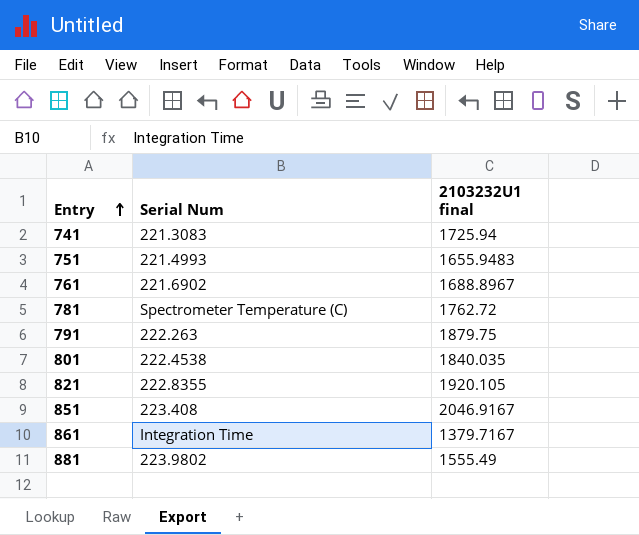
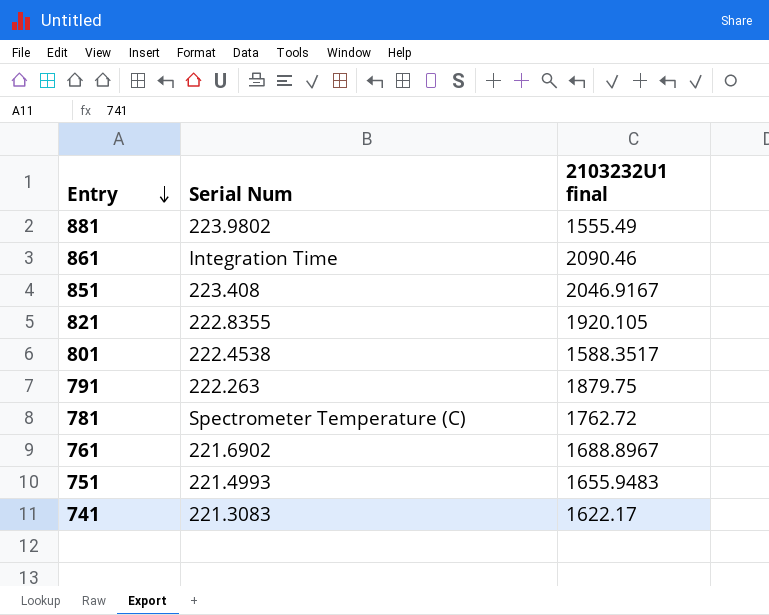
row order: Entry ascending -> Entry descending
861 | 2103232U1 final: 1379.7167 -> 2090.46
801 | 2103232U1 final: 1840.035 -> 1588.3517
741 | 2103232U1 final: 1725.94 -> 1622.17

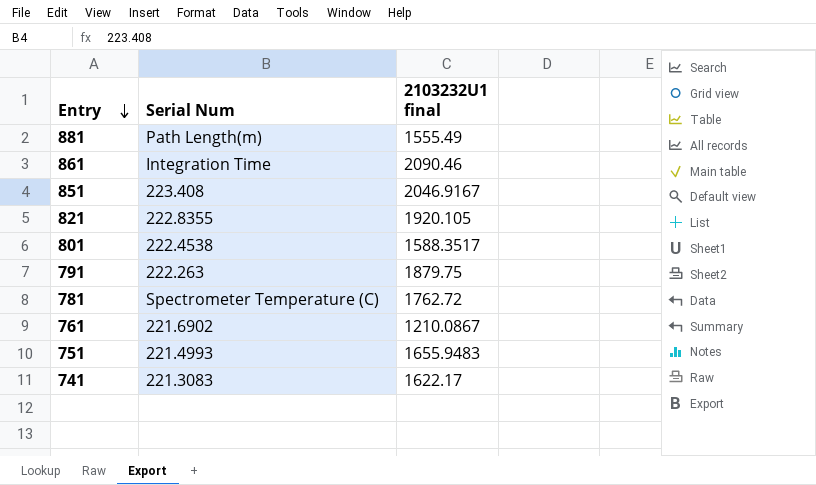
881 | Serial Num: 223.9802 -> Path Length(m)
761 | 2103232U1 final: 1688.8967 -> 1210.0867

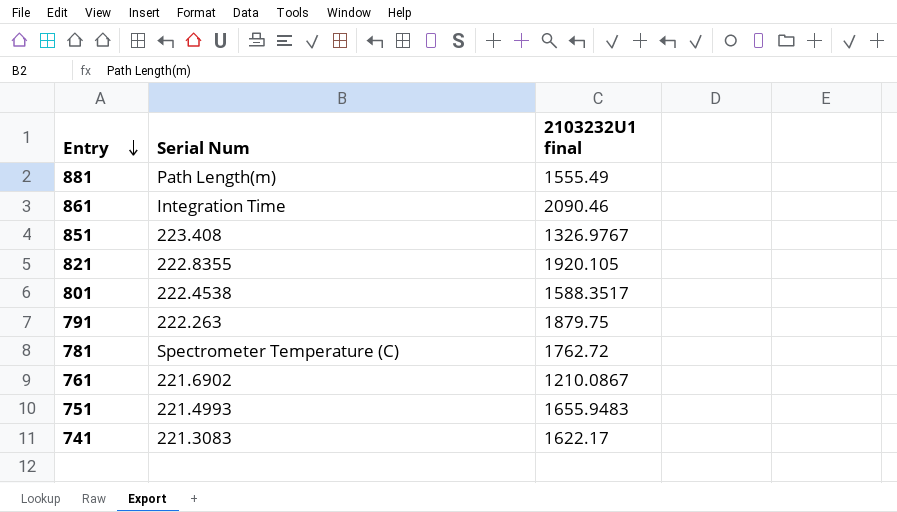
851 | 2103232U1 final: 2046.9167 -> 1326.9767

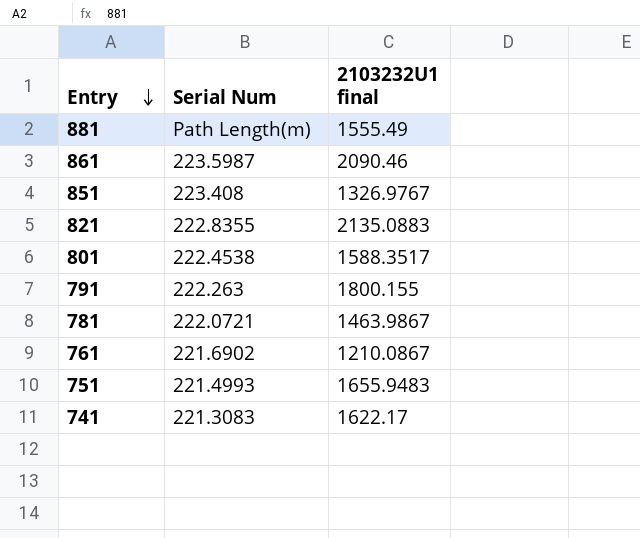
861 | Serial Num: Integration Time -> 223.5987
821 | 2103232U1 final: 1920.105 -> 2135.0883
791 | 2103232U1 final: 1879.75 -> 1800.155
781 | Serial Num: Spectrometer Temperature (C) -> 222.0721
781 | 2103232U1 final: 1762.72 -> 1463.9867

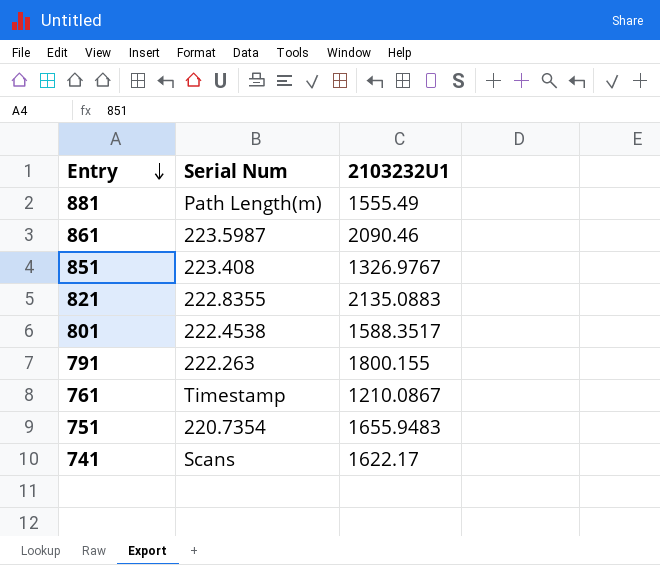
column name: 2103232U1 final -> 2103232U1
row 781: 222.0721 | 1463.9867 -> none
761 | Serial Num: 221.6902 -> Timestamp
751 | Serial Num: 221.4993 -> 220.7354
741 | Serial Num: 221.3083 -> Scans

